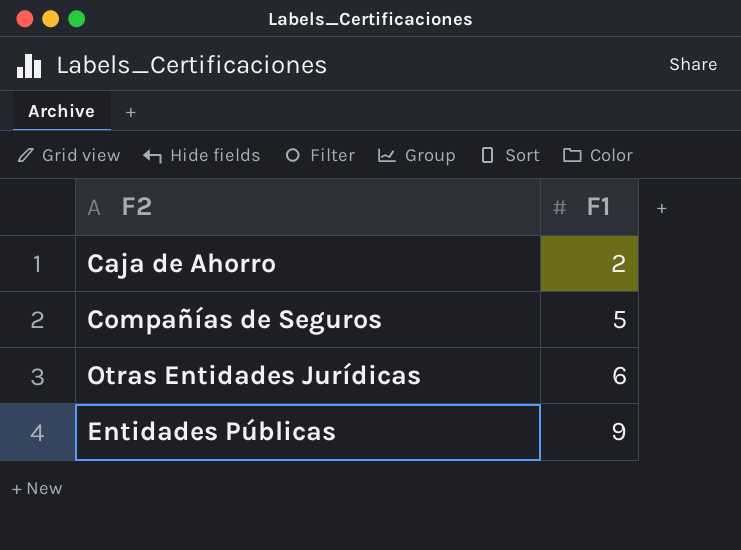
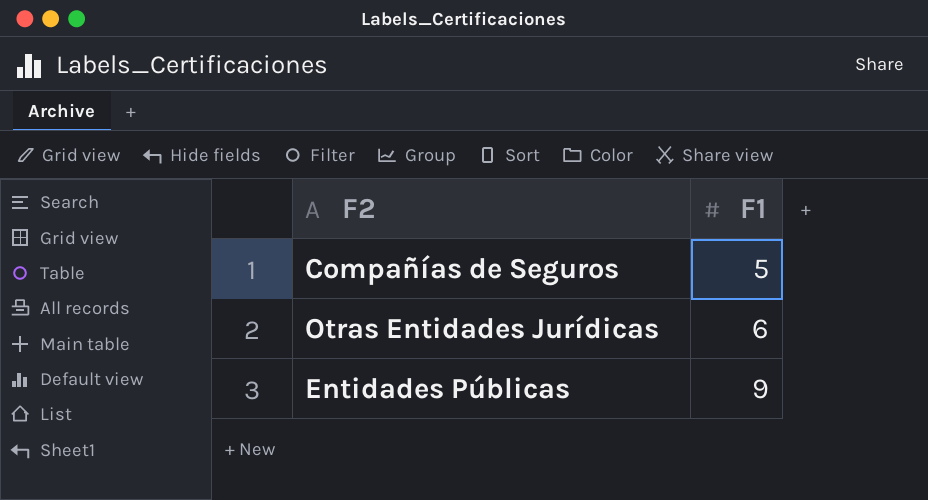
row Caja de Ahorro: 2 -> none

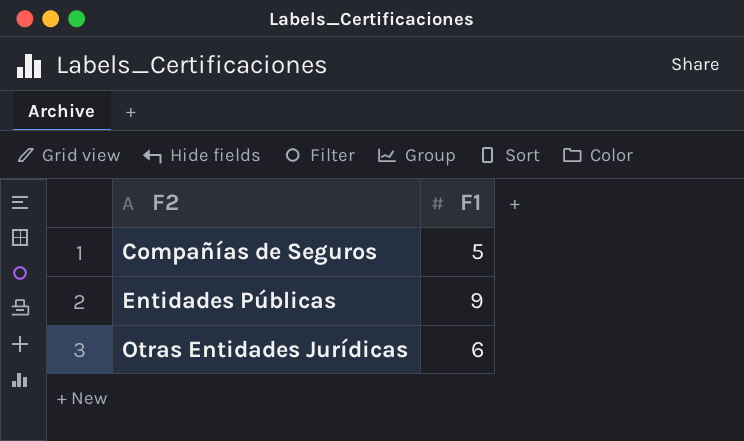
row order: F1 ascending -> F2 ascending

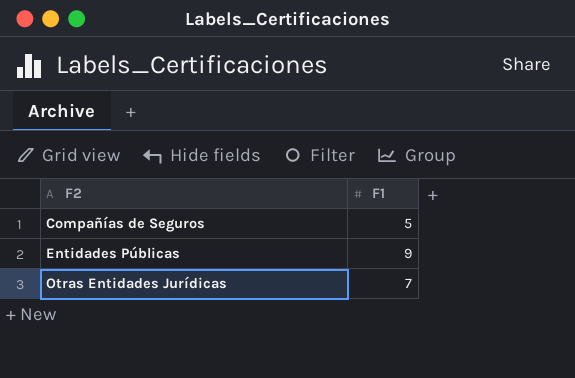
Otras Entidades Jurídicas | F1: 6 -> 7

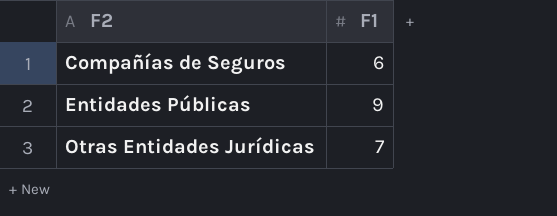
Compañías de Seguros | F1: 5 -> 6

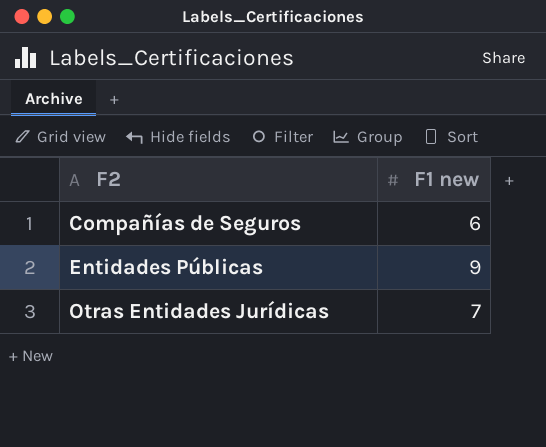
column name: F1 -> F1 new

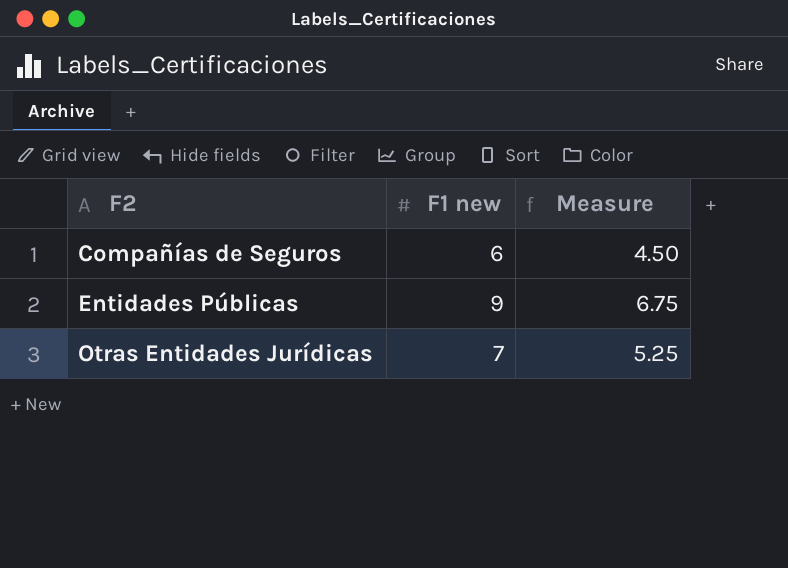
column Measure | formula: none -> [F1 new] * 0.75

